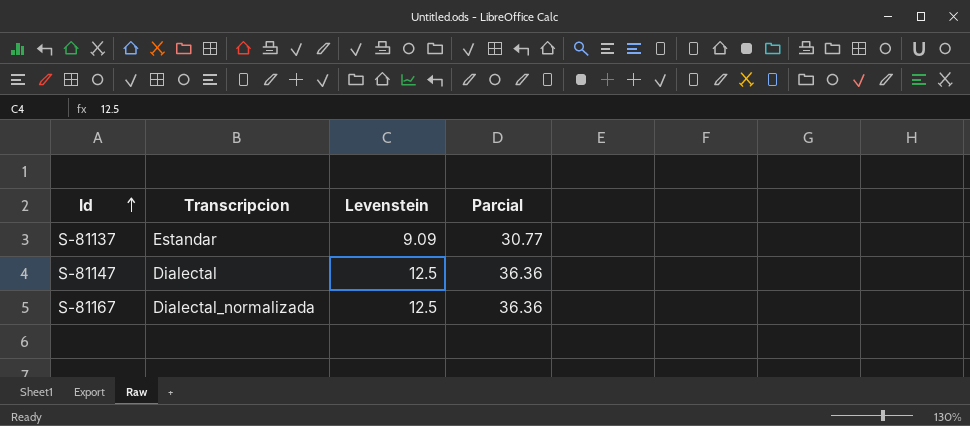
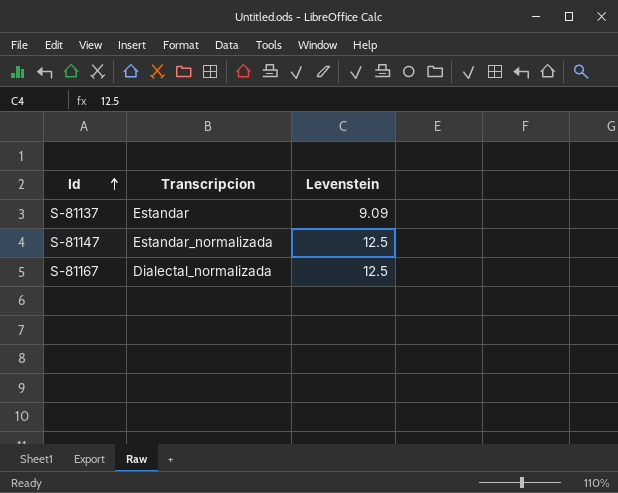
column Parcial | position: 4 -> none
S-81147 | Transcripcion: Dialectal -> Estandar_normalizada

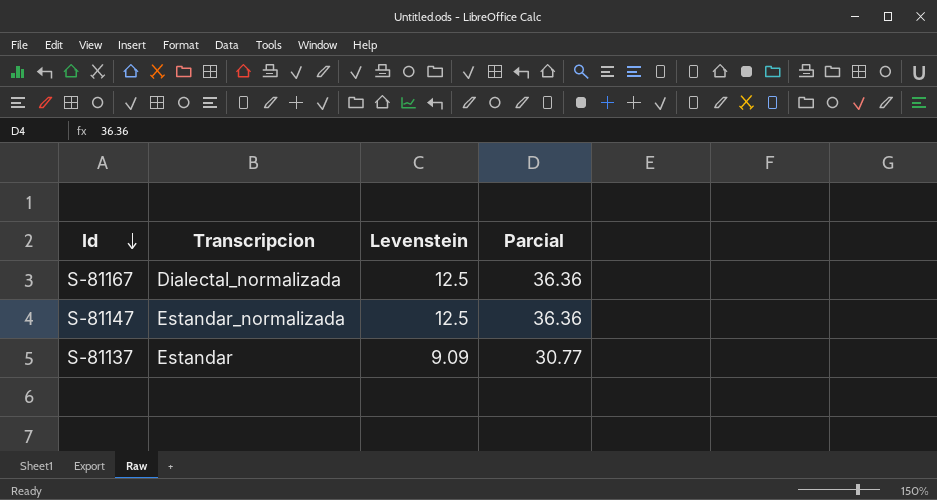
row order: Id ascending -> Id descending
column Parcial | position: none -> 4

